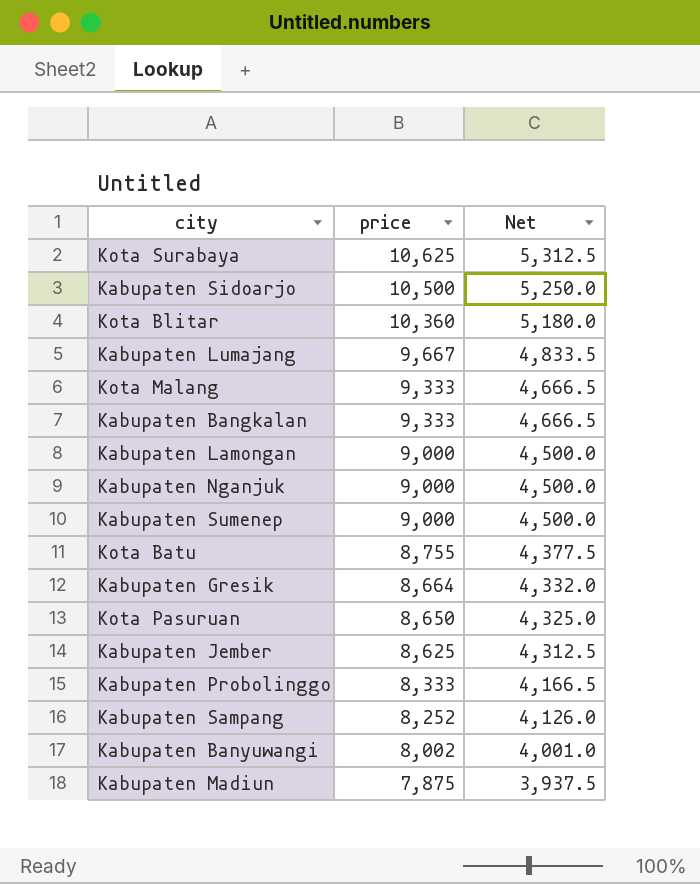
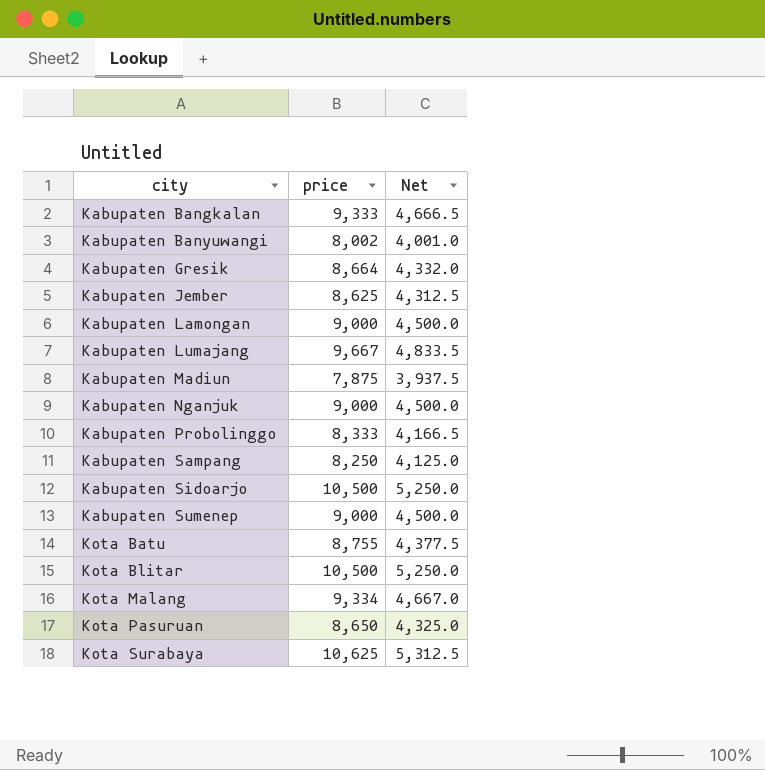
row order: price descending -> city ascending
Kabupaten Sampang | price: 8,252 -> 8,250
Kabupaten Sampang | Net: 4,126.0 -> 4,125.0
Kota Blitar | price: 10,360 -> 10,500
Kota Blitar | Net: 5,180.0 -> 5,250.0
Kota Malang | price: 9,333 -> 9,334
Kota Malang | Net: 4,666.5 -> 4,667.0

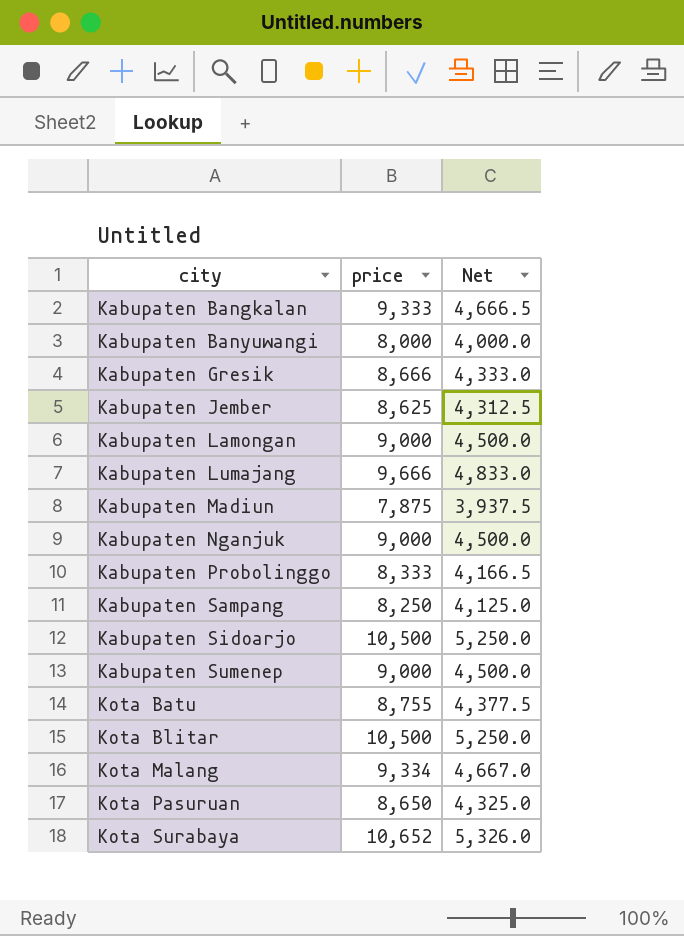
Kabupaten Banyuwangi | price: 8,002 -> 8,000
Kabupaten Banyuwangi | Net: 4,001.0 -> 4,000.0
Kabupaten Gresik | price: 8,664 -> 8,666
Kabupaten Gresik | Net: 4,332.0 -> 4,333.0
Kabupaten Lumajang | price: 9,667 -> 9,666
Kabupaten Lumajang | Net: 4,833.5 -> 4,833.0
Kota Surabaya | price: 10,625 -> 10,652
Kota Surabaya | Net: 5,312.5 -> 5,326.0

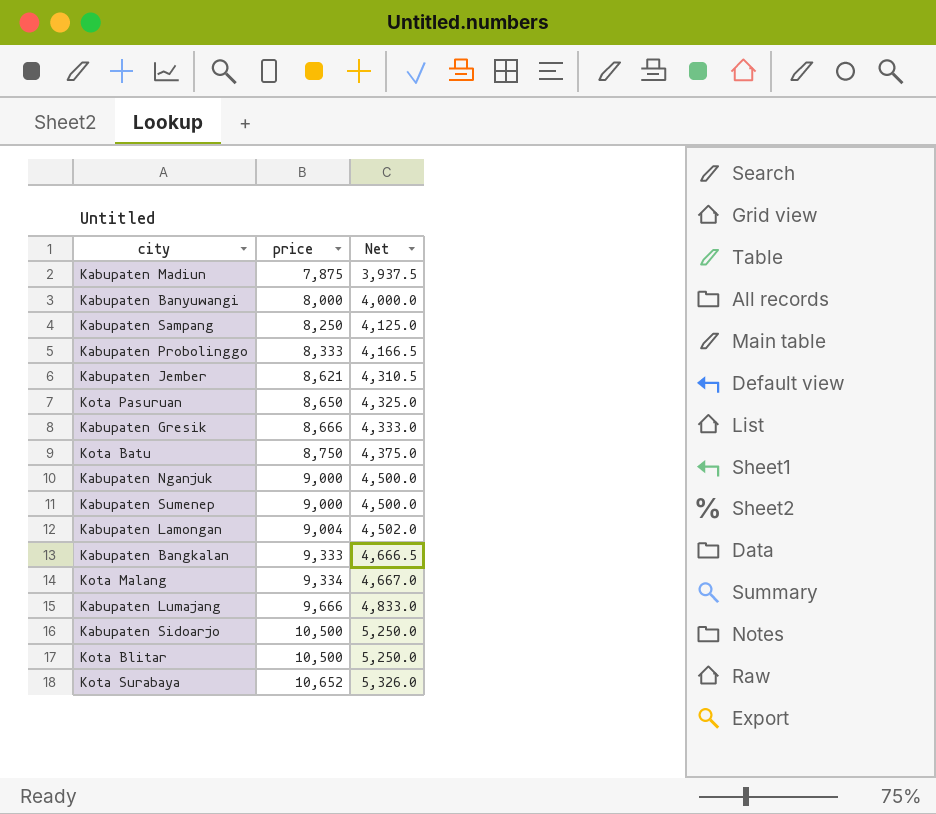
row order: city ascending -> price ascending
Kabupaten Jember | price: 8,625 -> 8,621
Kabupaten Jember | Net: 4,312.5 -> 4,310.5
Kota Batu | price: 8,755 -> 8,750
Kota Batu | Net: 4,377.5 -> 4,375.0
Kabupaten Lamongan | price: 9,000 -> 9,004
Kabupaten Lamongan | Net: 4,500.0 -> 4,502.0

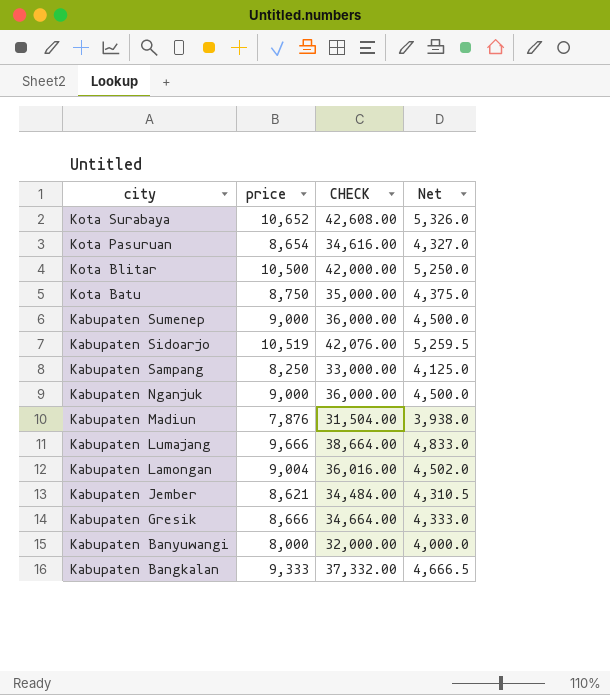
row order: price ascending -> city descending
column CHECK | formula: none -> [price] * 4
row Kabupaten Probolinggo: 8,333 | 4,166.5 -> none
row Kota Malang: 9,334 | 4,667.0 -> none
Kota Pasuruan | price: 8,650 -> 8,654
Kota Pasuruan | Net: 4,325.0 -> 4,327.0
Kabupaten Sidoarjo | price: 10,500 -> 10,519
Kabupaten Sidoarjo | Net: 5,250.0 -> 5,259.5
Kabupaten Madiun | price: 7,875 -> 7,876
Kabupaten Madiun | Net: 3,937.5 -> 3,938.0

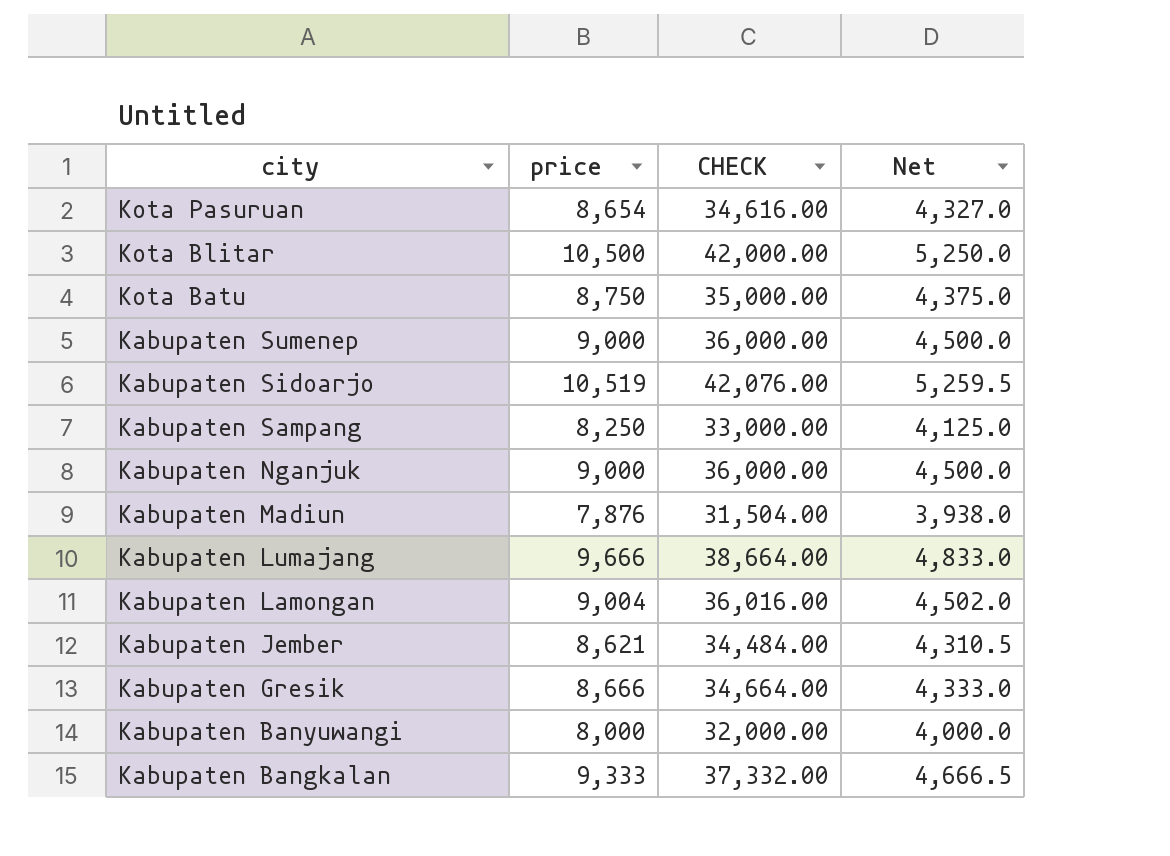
row Kota Surabaya: 10,652 | 42,608.00 | 5,326.0 -> none

